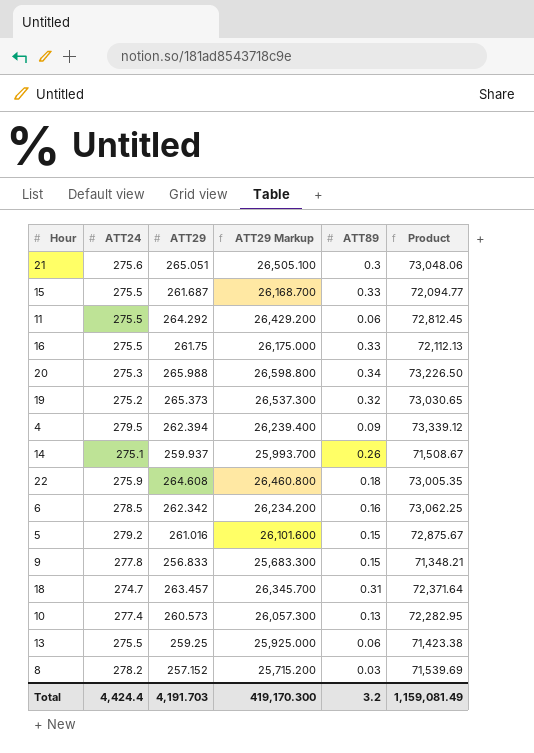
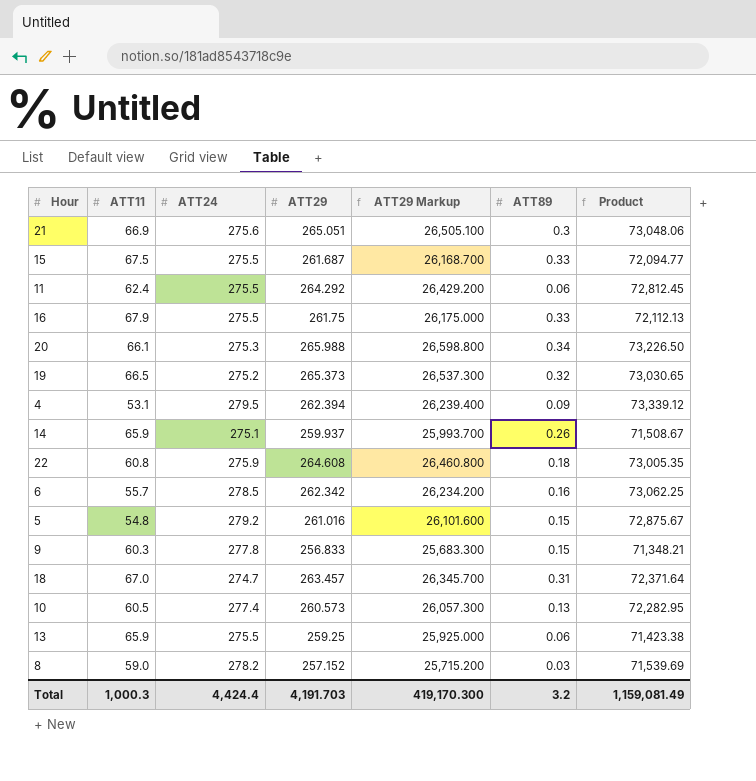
column ATT11 | position: none -> 2

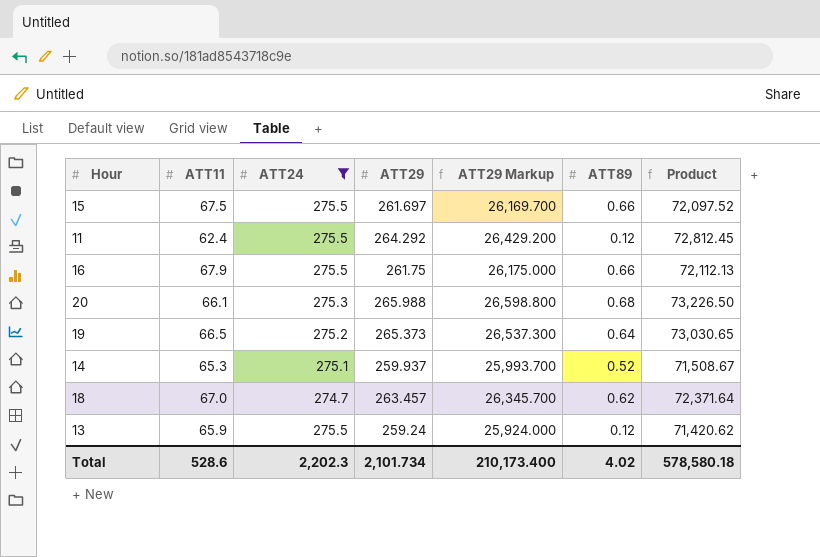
filter: none -> ATT24 <= 275.5
15 | ATT29: 261.687 -> 261.697
15 | ATT29 Markup: 26,168.700 -> 26,169.700
15 | ATT89: 0.33 -> 0.66
15 | Product: 72,094.77 -> 72,097.52
11 | ATT89: 0.06 -> 0.12
16 | ATT89: 0.33 -> 0.66
20 | ATT89: 0.34 -> 0.68
19 | ATT89: 0.32 -> 0.64
14 | ATT11: 65.9 -> 65.3
14 | ATT89: 0.26 -> 0.52
18 | ATT89: 0.31 -> 0.62
13 | ATT29: 259.25 -> 259.24
13 | ATT29 Markup: 25,925.000 -> 25,924.000
13 | ATT89: 0.06 -> 0.12
13 | Product: 71,423.38 -> 71,420.62
Total | ATT11: 1,000.3 -> 528.6
Total | ATT24: 4,424.4 -> 2,202.3
Total | ATT29: 4,191.703 -> 2,101.734
Total | ATT29 Markup: 419,170.300 -> 210,173.400
Total | ATT89: 3.2 -> 4.02
Total | Product: 1,159,081.49 -> 578,580.18

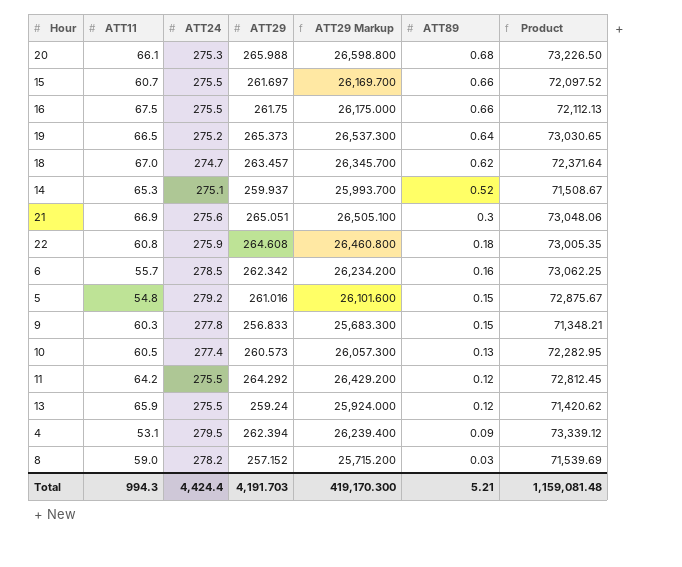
filter: ATT24 <= 275.5 -> none
row order: none -> ATT89 descending
15 | ATT11: 67.5 -> 60.7
16 | ATT11: 67.9 -> 67.5
11 | ATT11: 62.4 -> 64.2
Total | ATT11: 528.6 -> 994.3
Total | ATT24: 2,202.3 -> 4,424.4
Total | ATT29: 2,101.734 -> 4,191.703
Total | ATT29 Markup: 210,173.400 -> 419,170.300
Total | ATT89: 4.02 -> 5.21
Total | Product: 578,580.18 -> 1,159,081.48

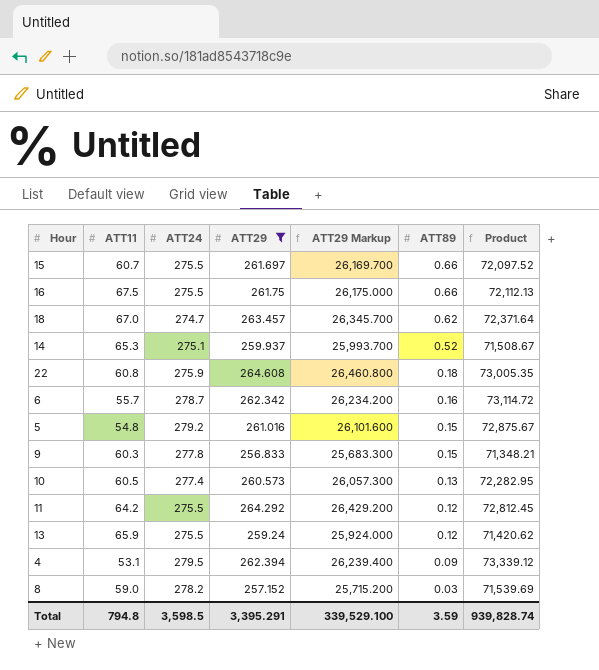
filter: none -> ATT29 <= 264.608
6 | ATT24: 278.5 -> 278.7
6 | Product: 73,062.25 -> 73,114.72
Total | ATT11: 994.3 -> 794.8
Total | ATT24: 4,424.4 -> 3,598.5
Total | ATT29: 4,191.703 -> 3,395.291
Total | ATT29 Markup: 419,170.300 -> 339,529.100
Total | ATT89: 5.21 -> 3.59
Total | Product: 1,159,081.48 -> 939,828.74

